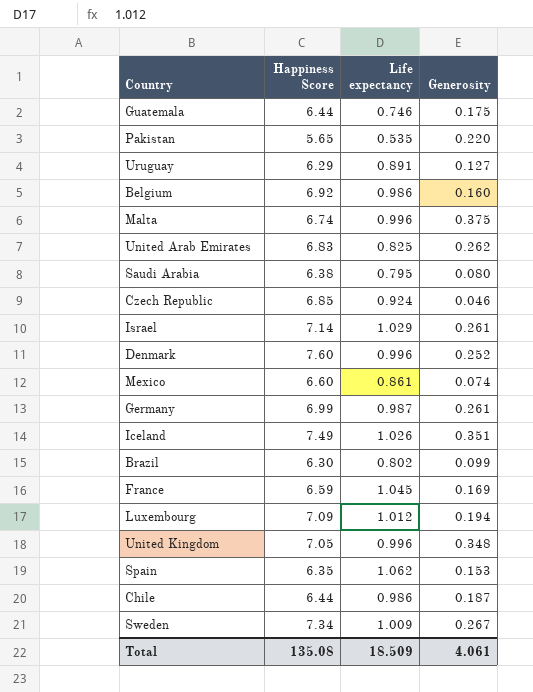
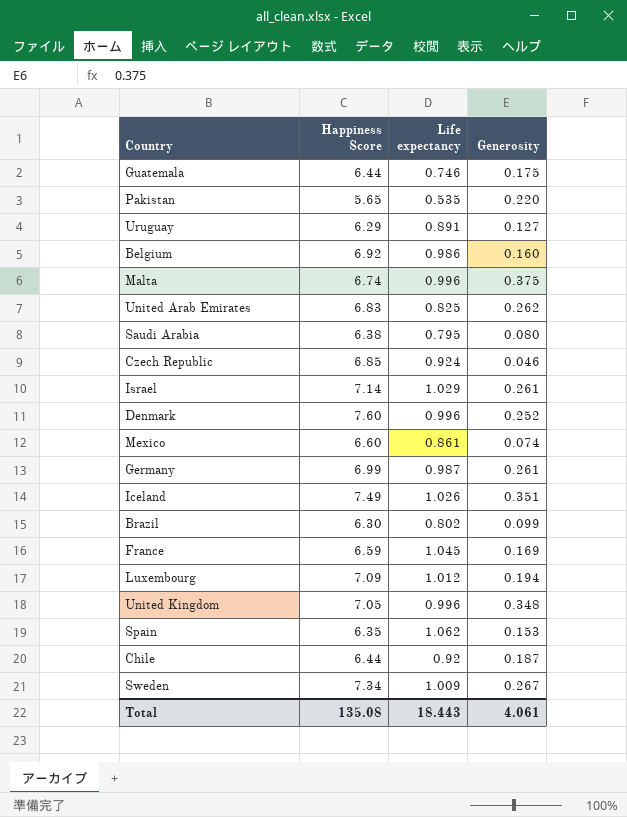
Chile | Life expectancy: 0.986 -> 0.92
Total | Life expectancy: 18.509 -> 18.443

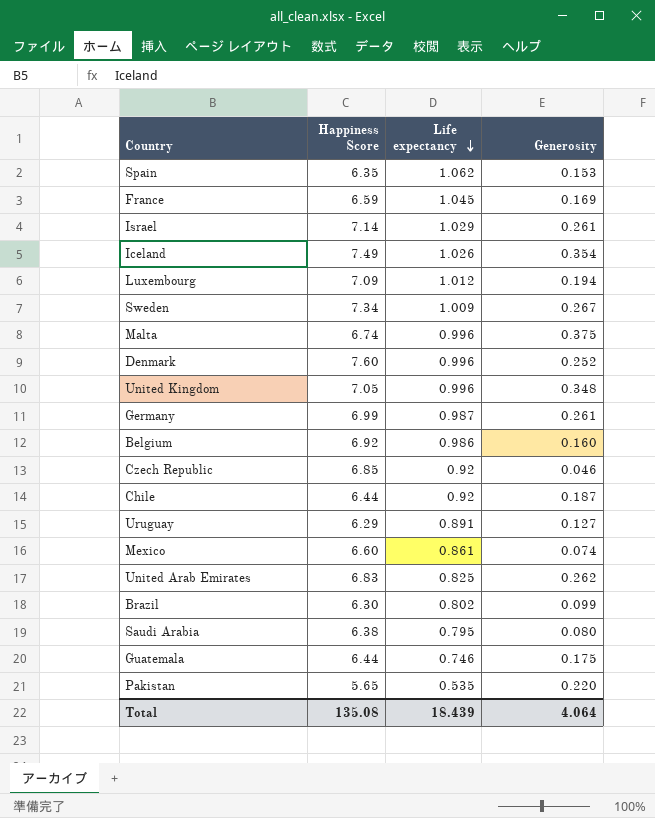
row order: none -> Life expectancy descending
Iceland | Generosity: 0.351 -> 0.354
Czech Republic | Life expectancy: 0.924 -> 0.92
Total | Life expectancy: 18.443 -> 18.439
Total | Generosity: 4.061 -> 4.064

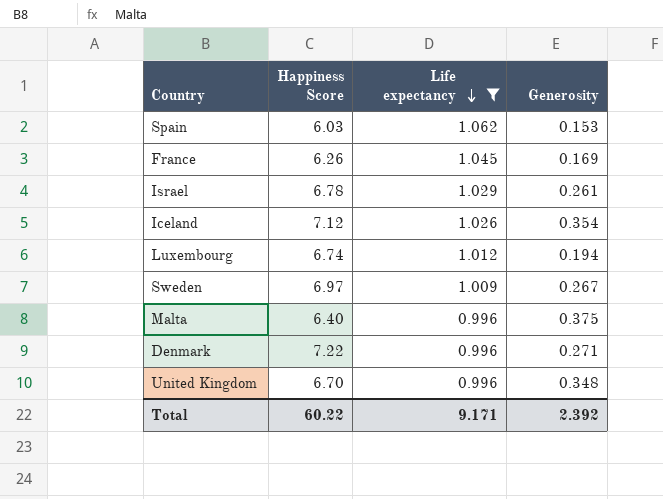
filter: none -> Life expectancy >= 0.996
Spain | Happiness Score: 6.35 -> 6.03
France | Happiness Score: 6.59 -> 6.26
Israel | Happiness Score: 7.14 -> 6.78
Iceland | Happiness Score: 7.49 -> 7.12
Luxembourg | Happiness Score: 7.09 -> 6.74
Sweden | Happiness Score: 7.34 -> 6.97
Malta | Happiness Score: 6.74 -> 6.40
Denmark | Happiness Score: 7.60 -> 7.22
Denmark | Generosity: 0.252 -> 0.271
United Kingdom | Happiness Score: 7.05 -> 6.70
Total | Happiness Score: 135.08 -> 60.22
Total | Life expectancy: 18.439 -> 9.171
Total | Generosity: 4.064 -> 2.392

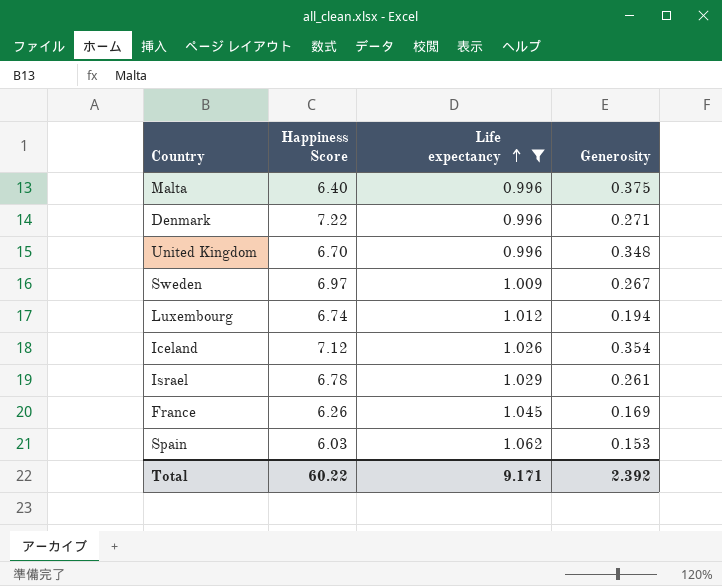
row order: Life expectancy descending -> Life expectancy ascending

